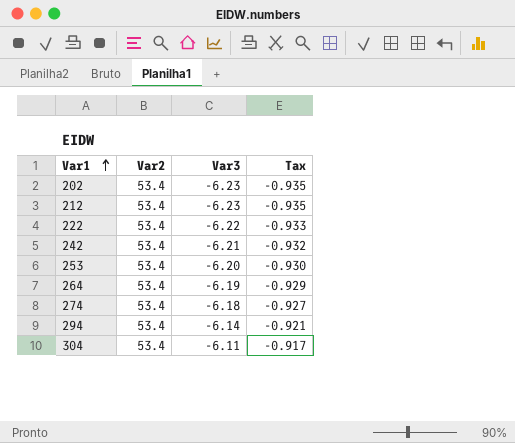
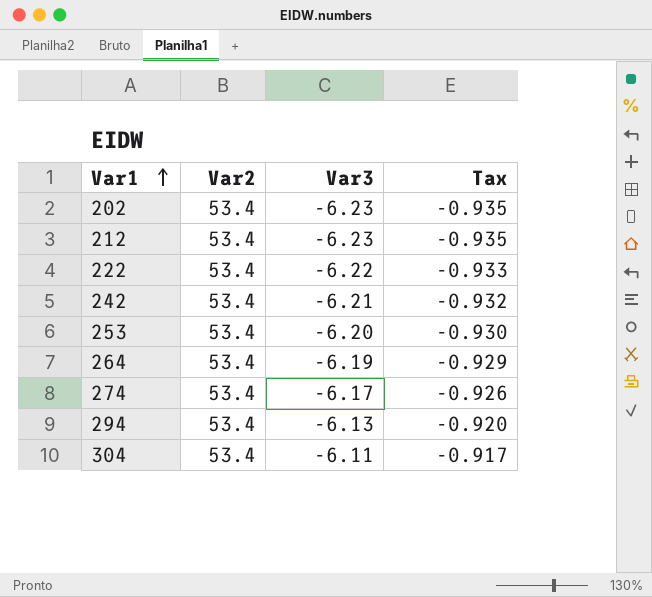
274 | Var3: -6.18 -> -6.17
274 | Tax: -0.927 -> -0.926
294 | Var3: -6.14 -> -6.13
294 | Tax: -0.921 -> -0.920

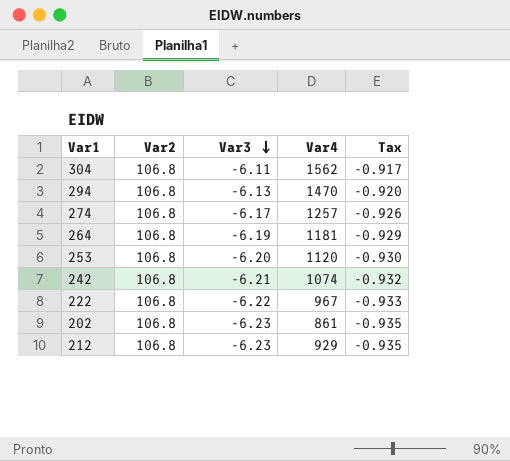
row order: Var1 ascending -> Var3 descending
column Var4 | position: none -> 4
304 | Var2: 53.4 -> 106.8
294 | Var2: 53.4 -> 106.8
274 | Var2: 53.4 -> 106.8
264 | Var2: 53.4 -> 106.8
253 | Var2: 53.4 -> 106.8
242 | Var2: 53.4 -> 106.8
222 | Var2: 53.4 -> 106.8
202 | Var2: 53.4 -> 106.8
212 | Var2: 53.4 -> 106.8

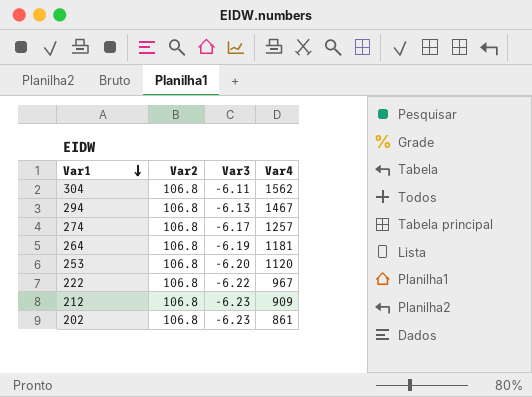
row order: Var3 descending -> Var1 descending
column Tax | formula: [Var3] * 0.15 -> none
row 242: 106.8 | -6.21 | 1074 | -0.932 -> none
294 | Var4: 1470 -> 1467
212 | Var4: 929 -> 909

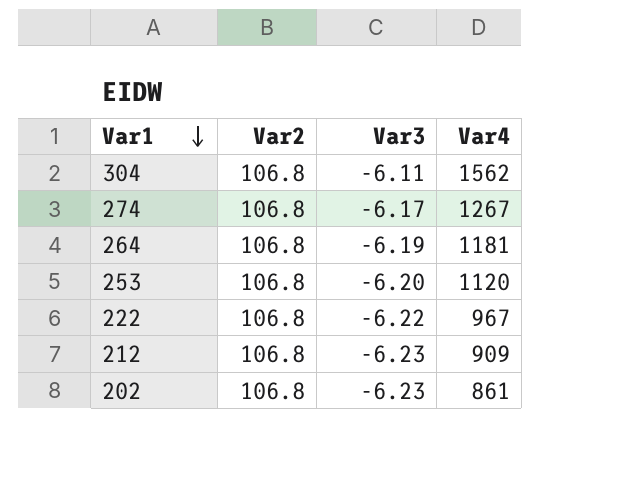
row 294: 106.8 | -6.13 | 1467 -> none
274 | Var4: 1257 -> 1267

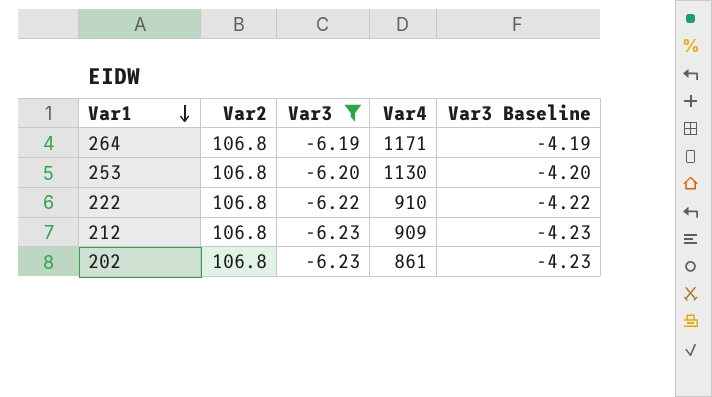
filter: none -> Var3 <= -6.19
column Var3 Baseline | formula: none -> [Var3] + 2
264 | Var4: 1181 -> 1171
253 | Var4: 1120 -> 1130
222 | Var4: 967 -> 910

